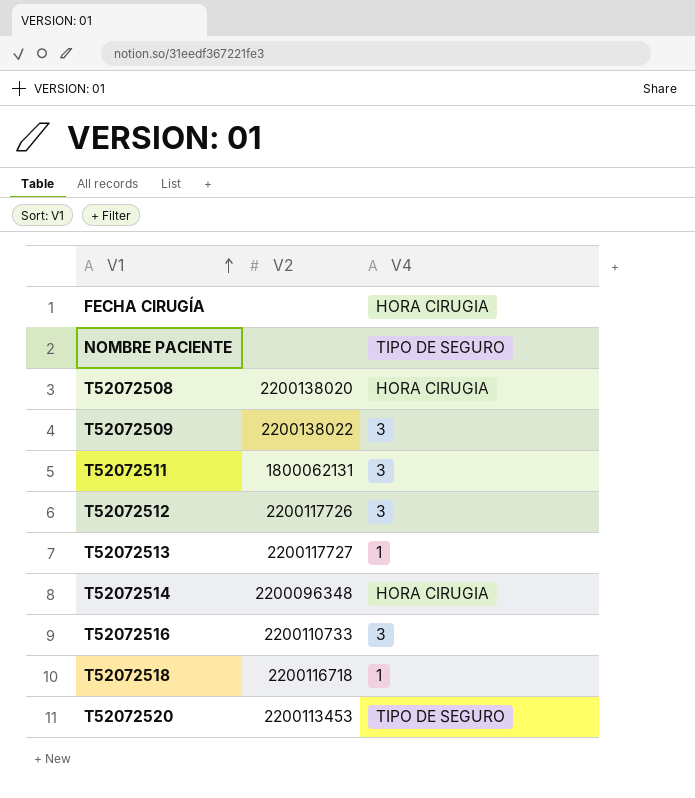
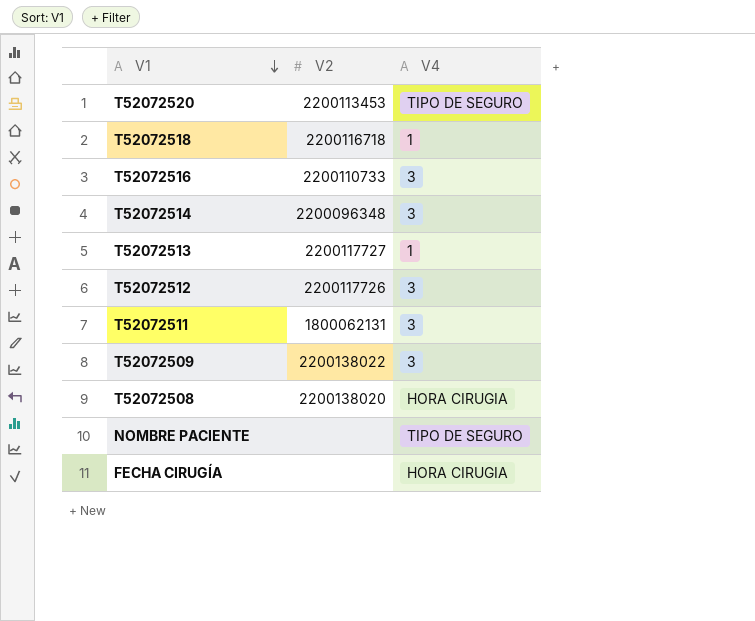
row order: V1 ascending -> V1 descending
T52072514 | V4: HORA CIRUGIA -> 3

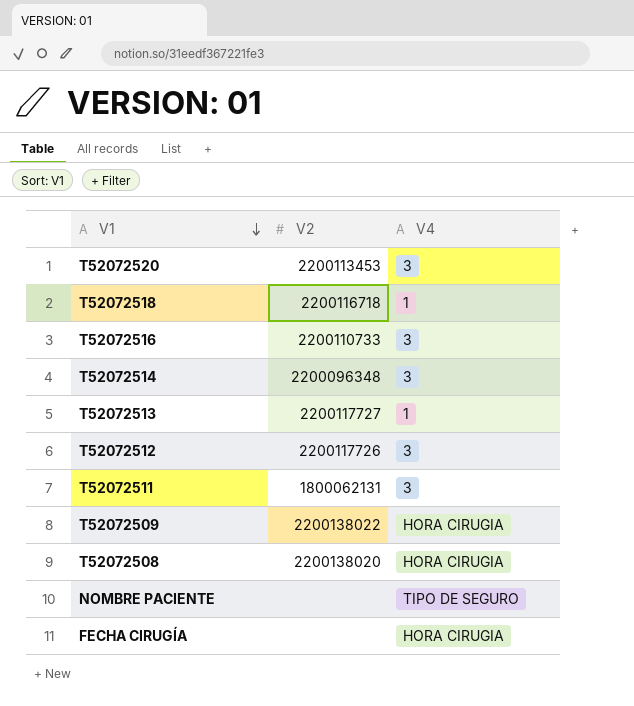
T52072520 | V4: TIPO DE SEGURO -> 3
T52072509 | V4: 3 -> HORA CIRUGIA

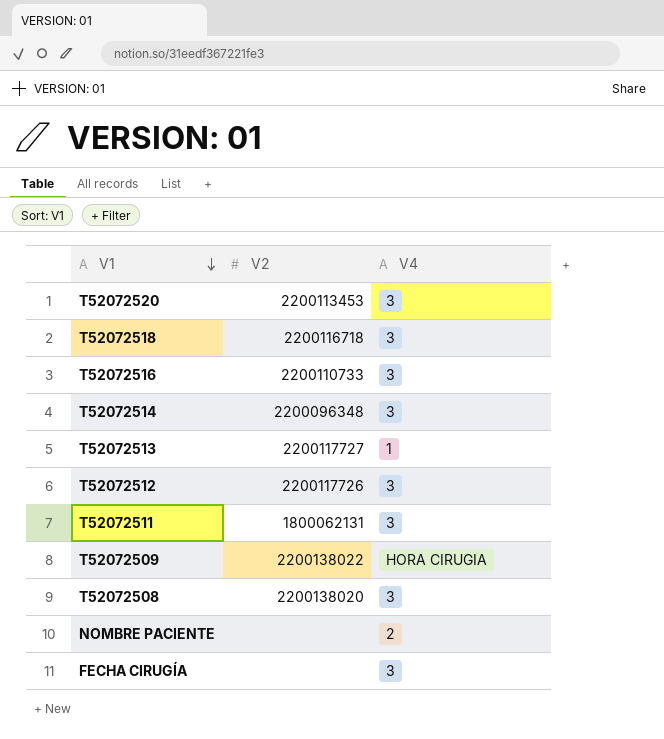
T52072518 | V4: 1 -> 3
T52072508 | V4: HORA CIRUGIA -> 3
NOMBRE PACIENTE | V4: TIPO DE SEGURO -> 2
FECHA CIRUGÍA | V4: HORA CIRUGIA -> 3

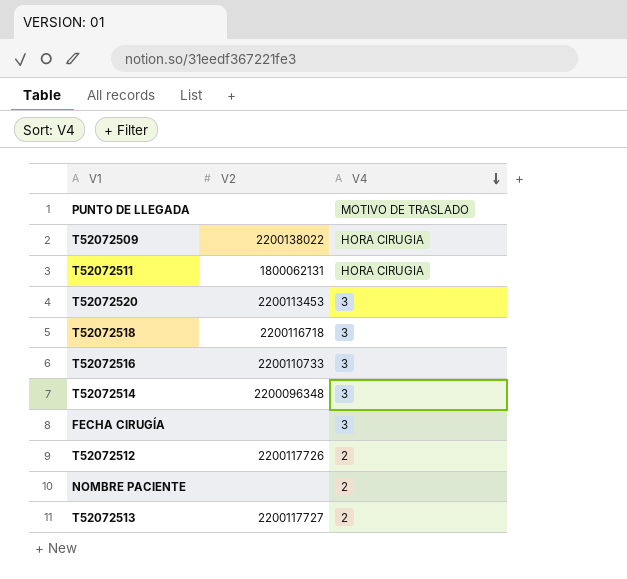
row order: V1 descending -> V4 descending
row T52072508: 2200138020 | 3 -> none
row PUNTO DE LLEGADA: none -> none | MOTIVO DE TRASLADO
T52072511 | V4: 3 -> HORA CIRUGIA
T52072512 | V4: 3 -> 2
T52072513 | V4: 1 -> 2

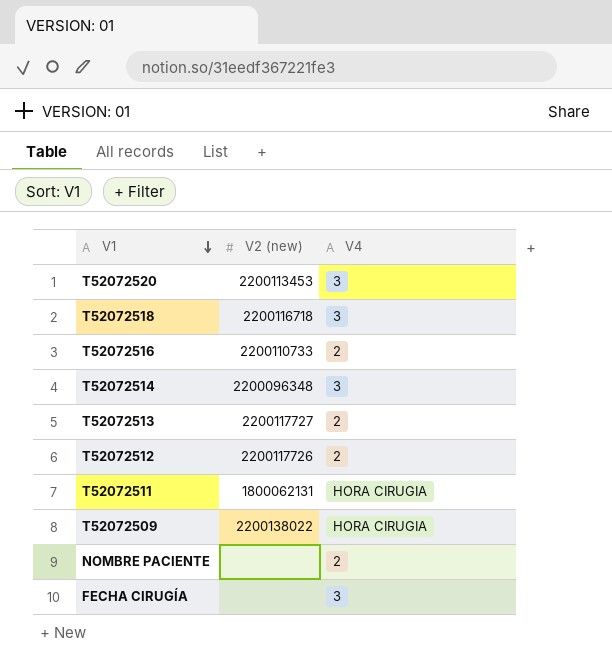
row order: V4 descending -> V1 descending
column name: V2 -> V2 (new)
row PUNTO DE LLEGADA: none | MOTIVO DE TRASLADO -> none
T52072516 | V4: 3 -> 2

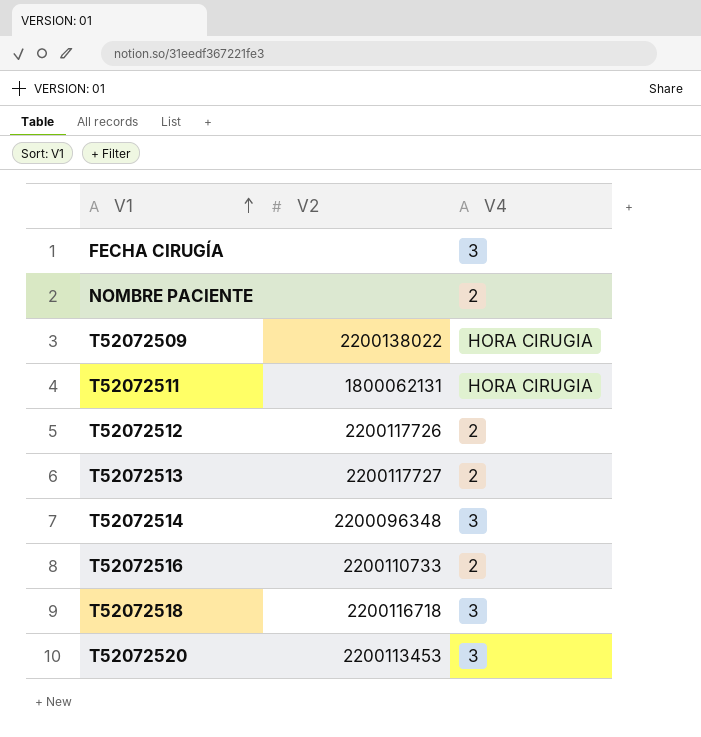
row order: V1 descending -> V1 ascending
column name: V2 (new) -> V2

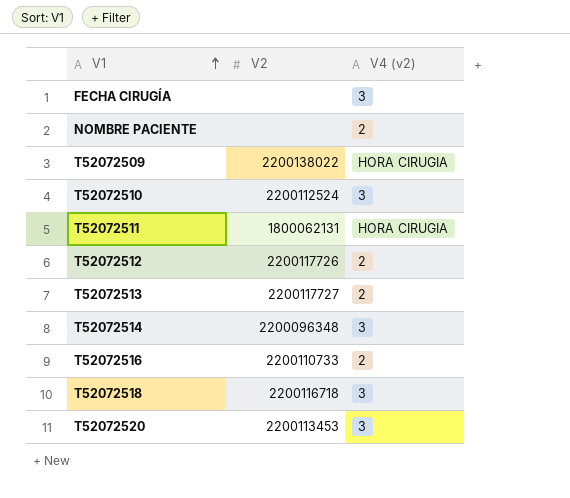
column name: V4 -> V4 (v2)
row T52072510: none -> 2200112524 | 3

